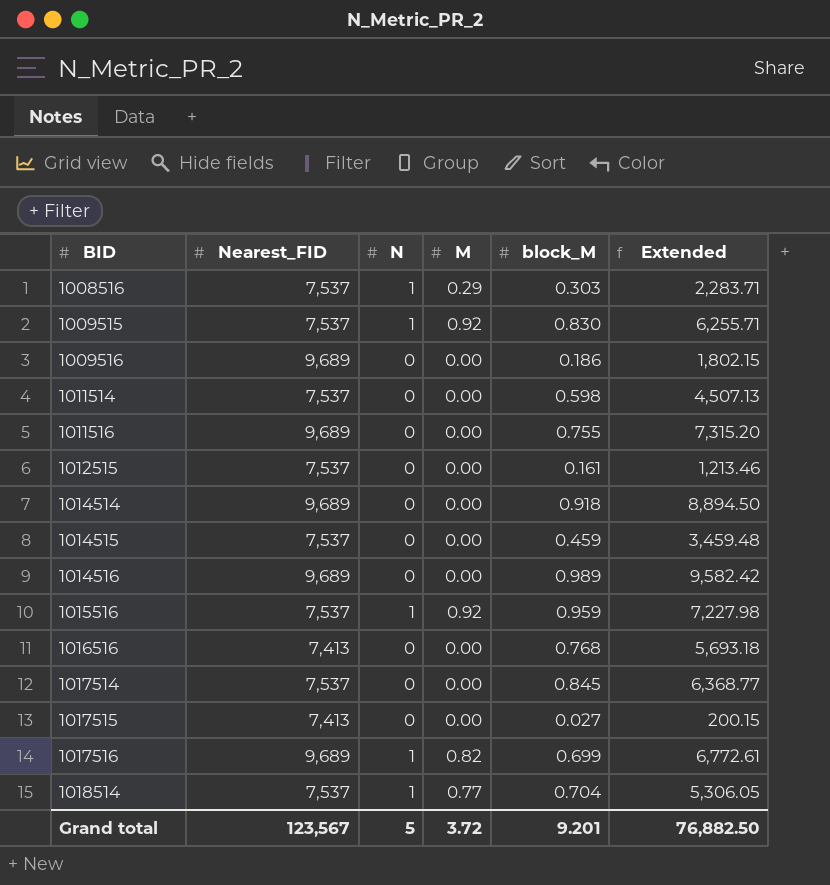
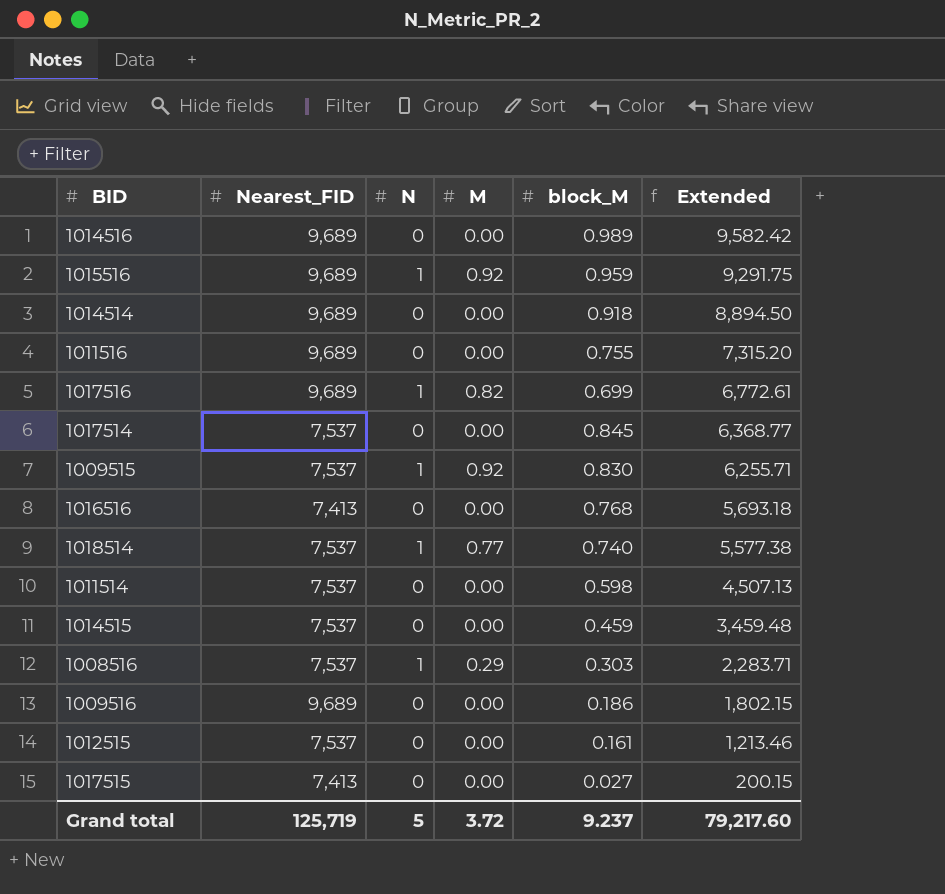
row order: BID ascending -> Extended descending
1015516 | Nearest_FID: 7,537 -> 9,689
1015516 | Extended: 7,227.98 -> 9,291.75
1018514 | block_M: 0.704 -> 0.740
1018514 | Extended: 5,306.05 -> 5,577.38
Grand total | Nearest_FID: 123,567 -> 125,719
Grand total | block_M: 9.201 -> 9.237
Grand total | Extended: 76,882.50 -> 79,217.60

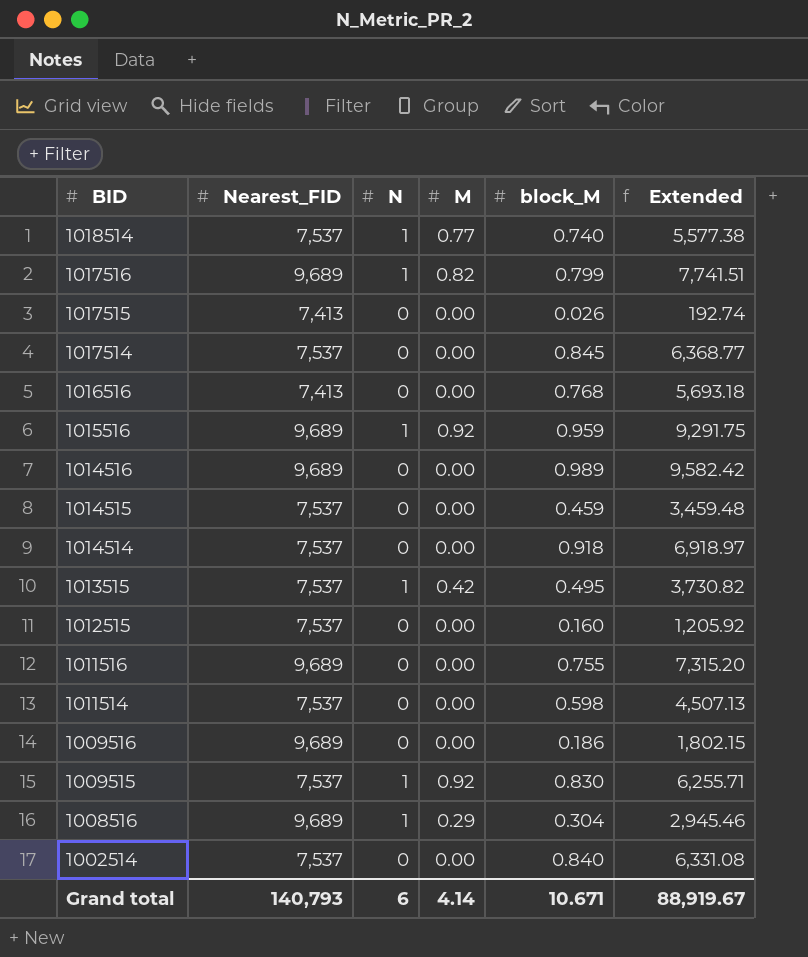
row order: Extended descending -> BID descending
1017516 | block_M: 0.699 -> 0.799
1017516 | Extended: 6,772.61 -> 7,741.51
1017515 | block_M: 0.027 -> 0.026
1017515 | Extended: 200.15 -> 192.74
1014514 | Nearest_FID: 9,689 -> 7,537
1014514 | Extended: 8,894.50 -> 6,918.97
row 1013515: none -> 7,537 | 1 | 0.42 | 0.495 | 3,730.82
1012515 | block_M: 0.161 -> 0.160
1012515 | Extended: 1,213.46 -> 1,205.92
1008516 | Nearest_FID: 7,537 -> 9,689
1008516 | block_M: 0.303 -> 0.304
1008516 | Extended: 2,283.71 -> 2,945.46
row 1002514: none -> 7,537 | 0 | 0.00 | 0.840 | 6,331.08
Grand total | Nearest_FID: 125,719 -> 140,793
Grand total | N: 5 -> 6
Grand total | M: 3.72 -> 4.14
Grand total | block_M: 9.237 -> 10.671
Grand total | Extended: 79,217.60 -> 88,919.67

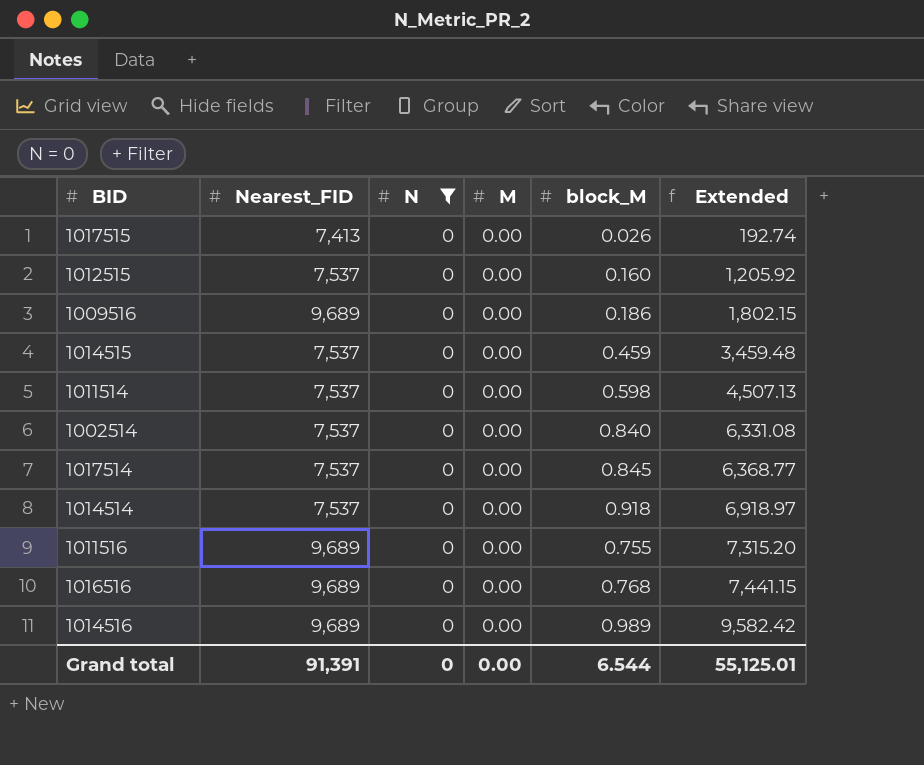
filter: none -> N = 0
row order: BID descending -> Extended ascending
1016516 | Nearest_FID: 7,413 -> 9,689
1016516 | Extended: 5,693.18 -> 7,441.15
Grand total | Nearest_FID: 140,793 -> 91,391
Grand total | N: 6 -> 0
Grand total | M: 4.14 -> 0.00
Grand total | block_M: 10.671 -> 6.544
Grand total | Extended: 88,919.67 -> 55,125.01

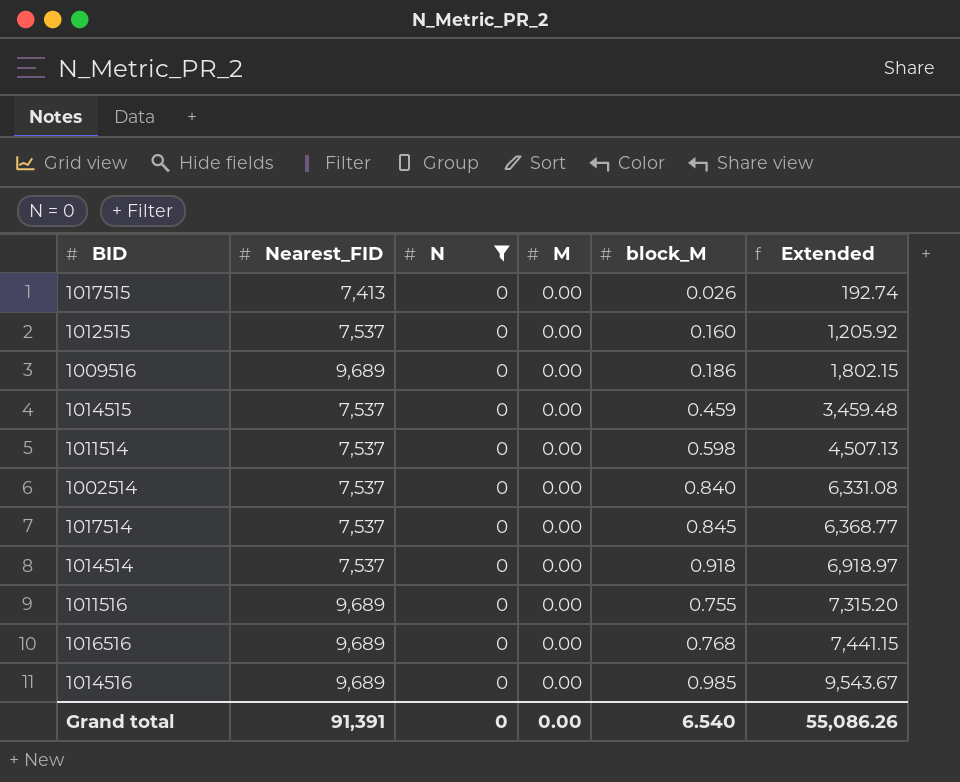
1014516 | block_M: 0.989 -> 0.985
1014516 | Extended: 9,582.42 -> 9,543.67
Grand total | block_M: 6.544 -> 6.540
Grand total | Extended: 55,125.01 -> 55,086.26

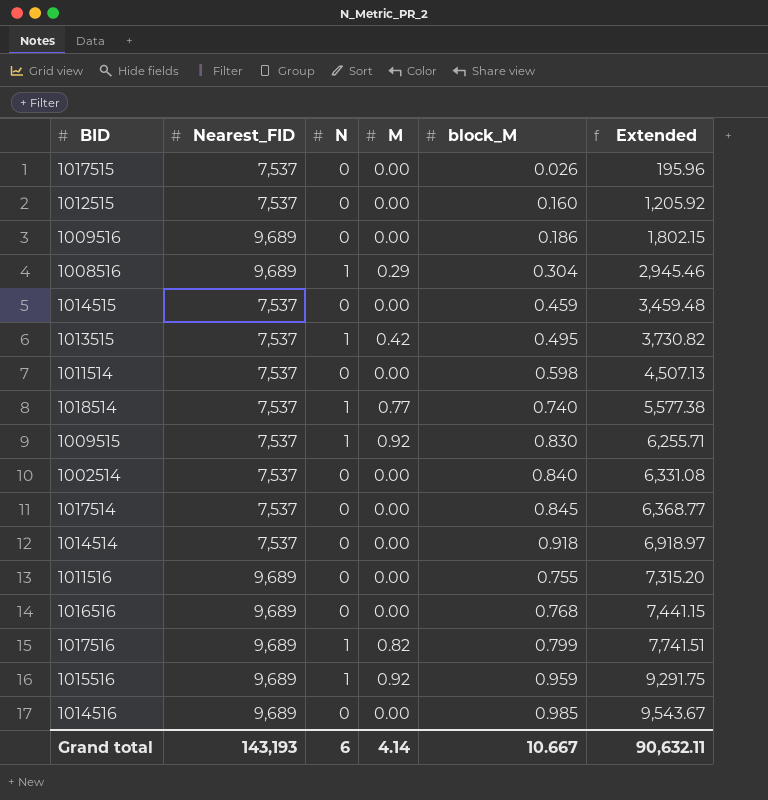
filter: N = 0 -> none
1017515 | Nearest_FID: 7,413 -> 7,537
1017515 | Extended: 192.74 -> 195.96
Grand total | Nearest_FID: 91,391 -> 143,193
Grand total | N: 0 -> 6
Grand total | M: 0.00 -> 4.14
Grand total | block_M: 6.540 -> 10.667
Grand total | Extended: 55,086.26 -> 90,632.11

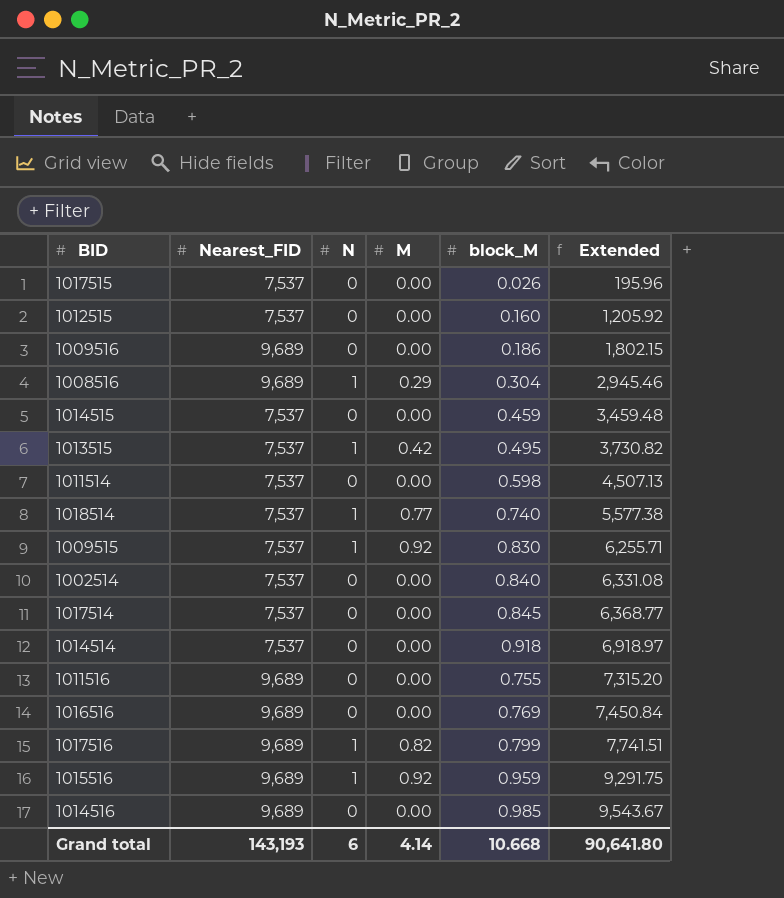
1016516 | block_M: 0.768 -> 0.769
1016516 | Extended: 7,441.15 -> 7,450.84
Grand total | block_M: 10.667 -> 10.668
Grand total | Extended: 90,632.11 -> 90,641.80

